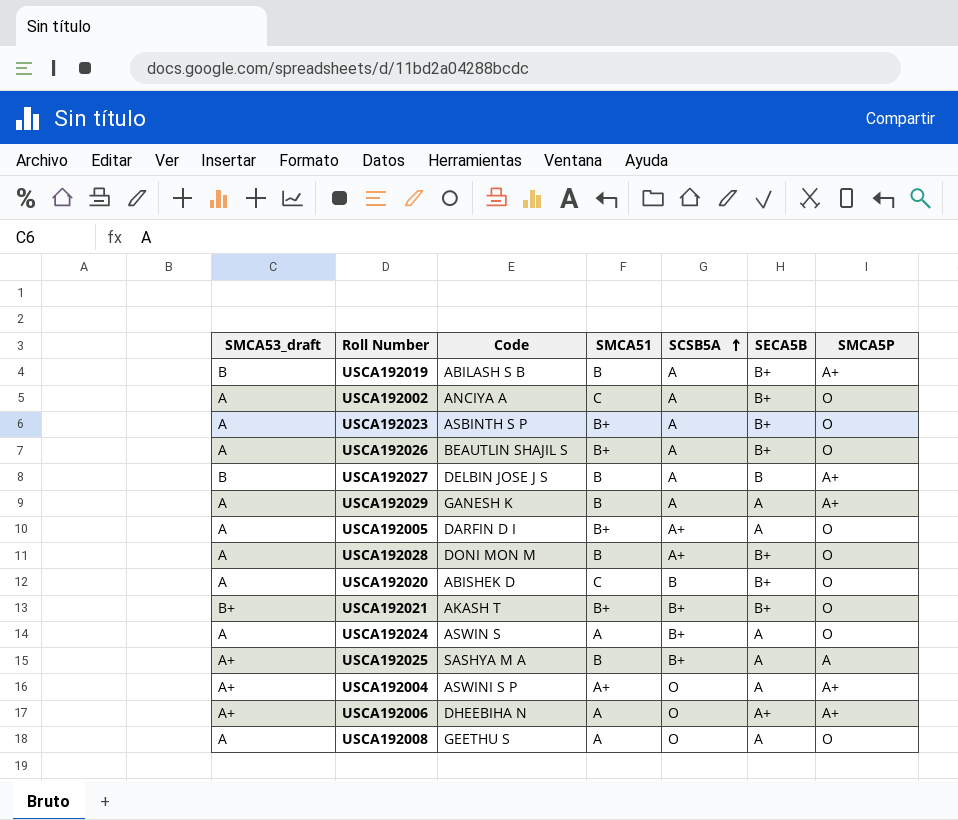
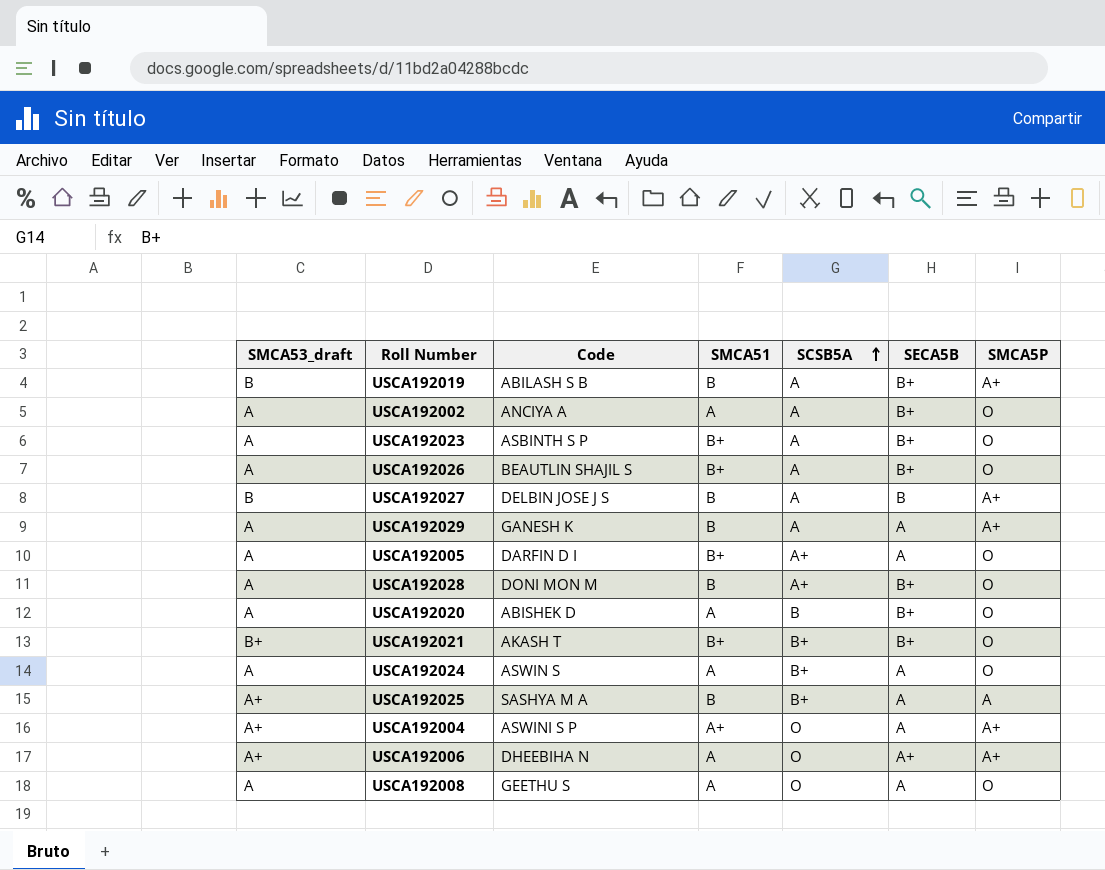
USCA192002 | SMCA51: C -> A
USCA192020 | SMCA51: C -> A

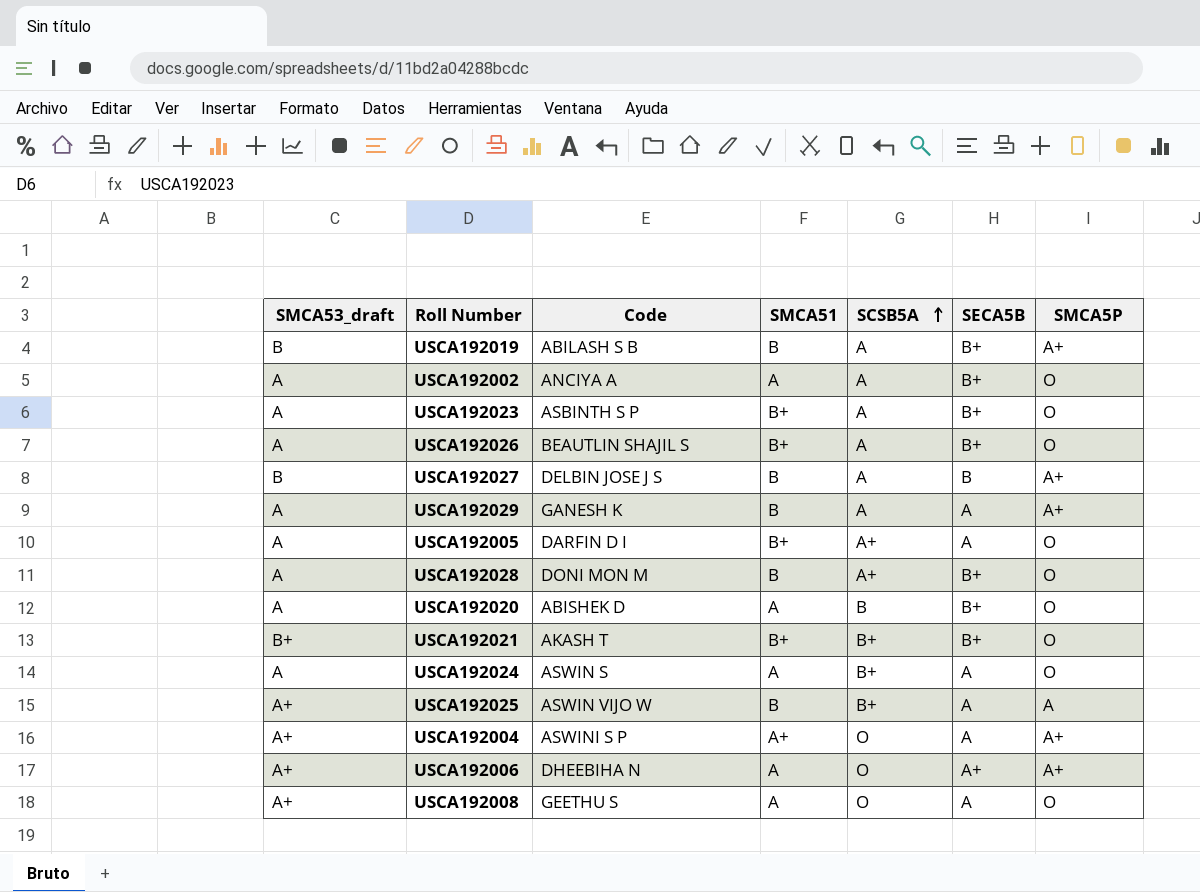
USCA192025 | Code: SASHYA M A -> ASWIN VIJO W
USCA192008 | SMCA53_draft: A -> A+

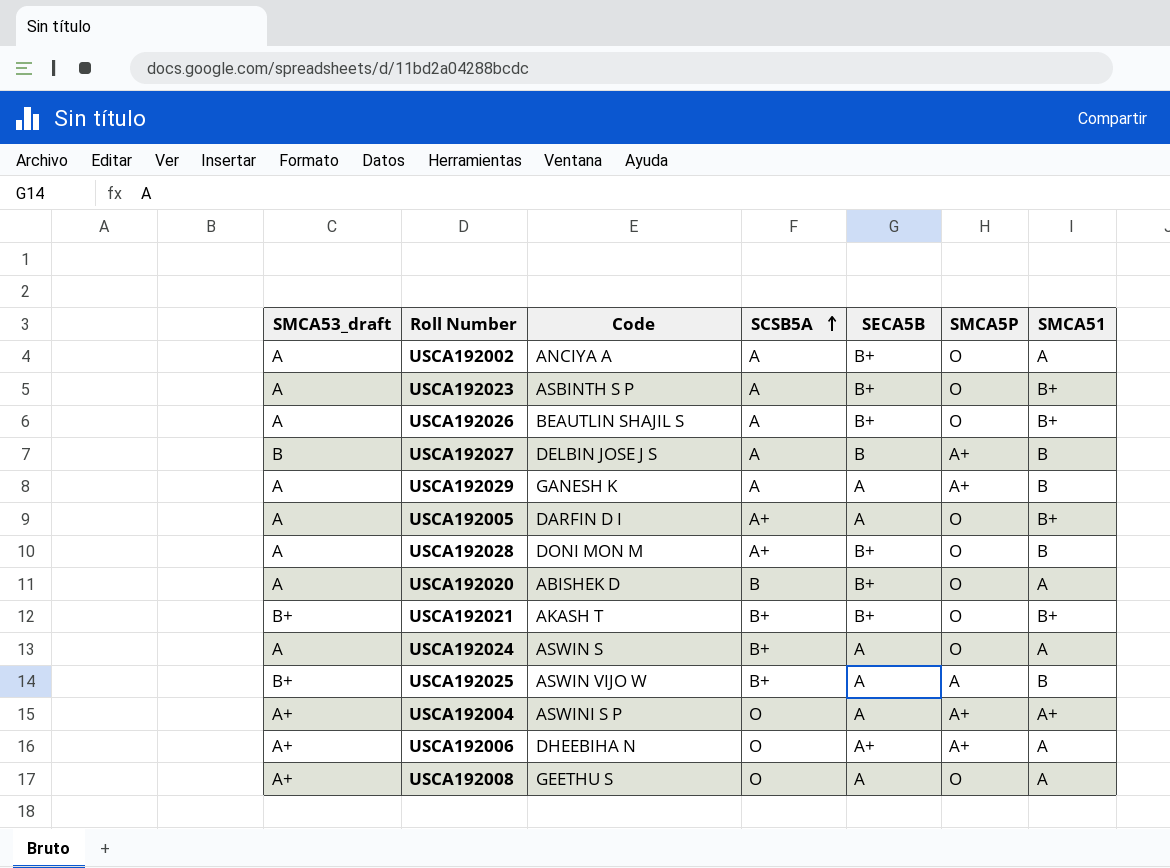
column SMCA51 | position: 4 -> 7
row USCA192019: B | ABILASH S B | B | A | B+ | A+ -> none
USCA192025 | SMCA53_draft: A+ -> B+

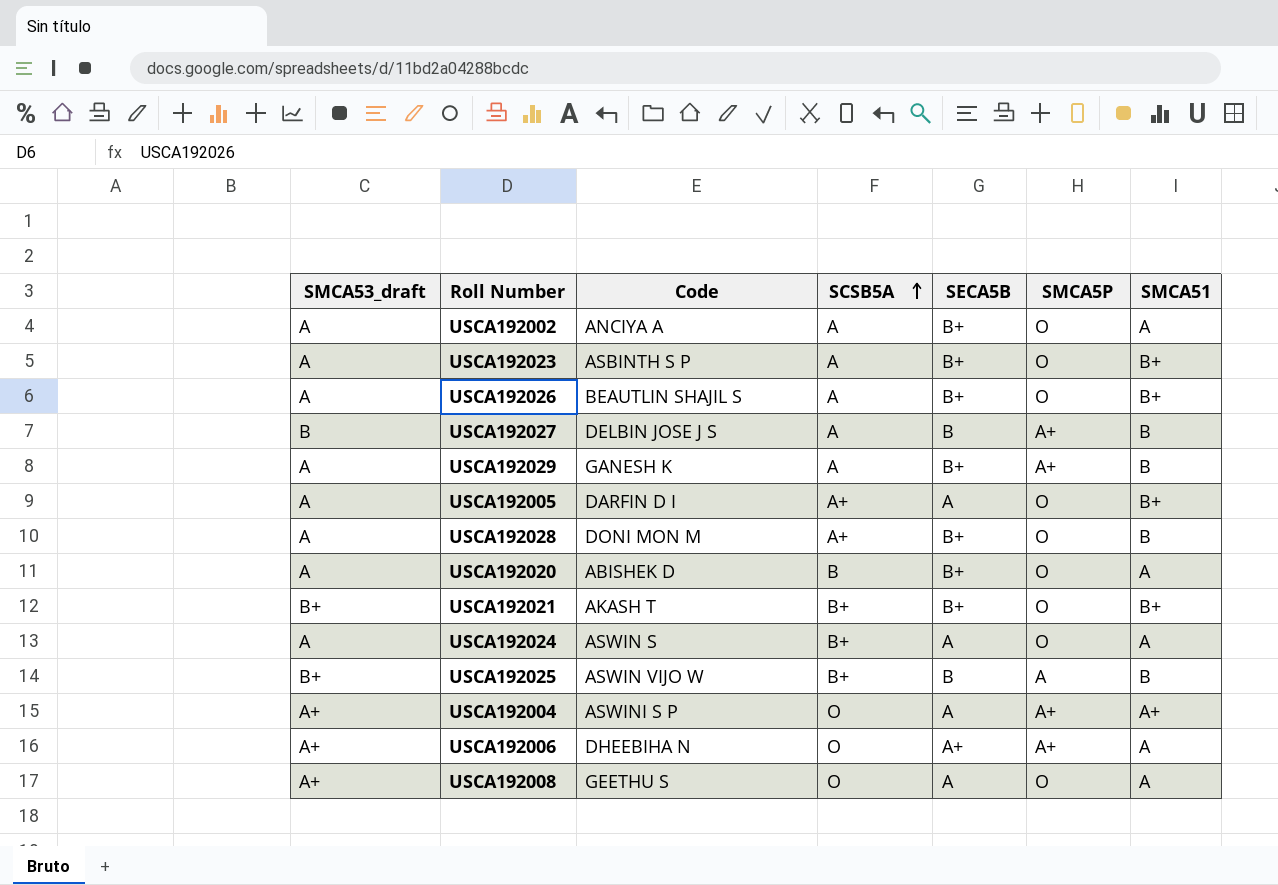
USCA192029 | SECA5B: A -> B+
USCA192025 | SECA5B: A -> B

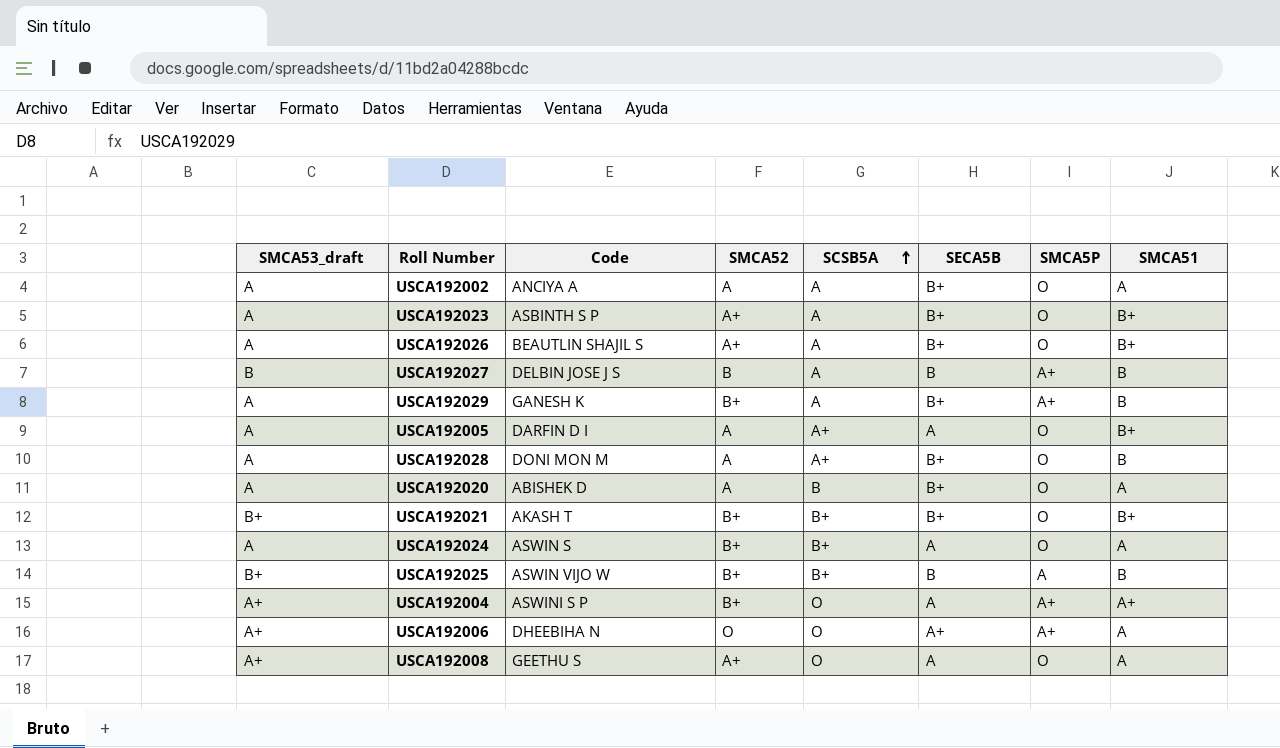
column SMCA52 | position: none -> 4

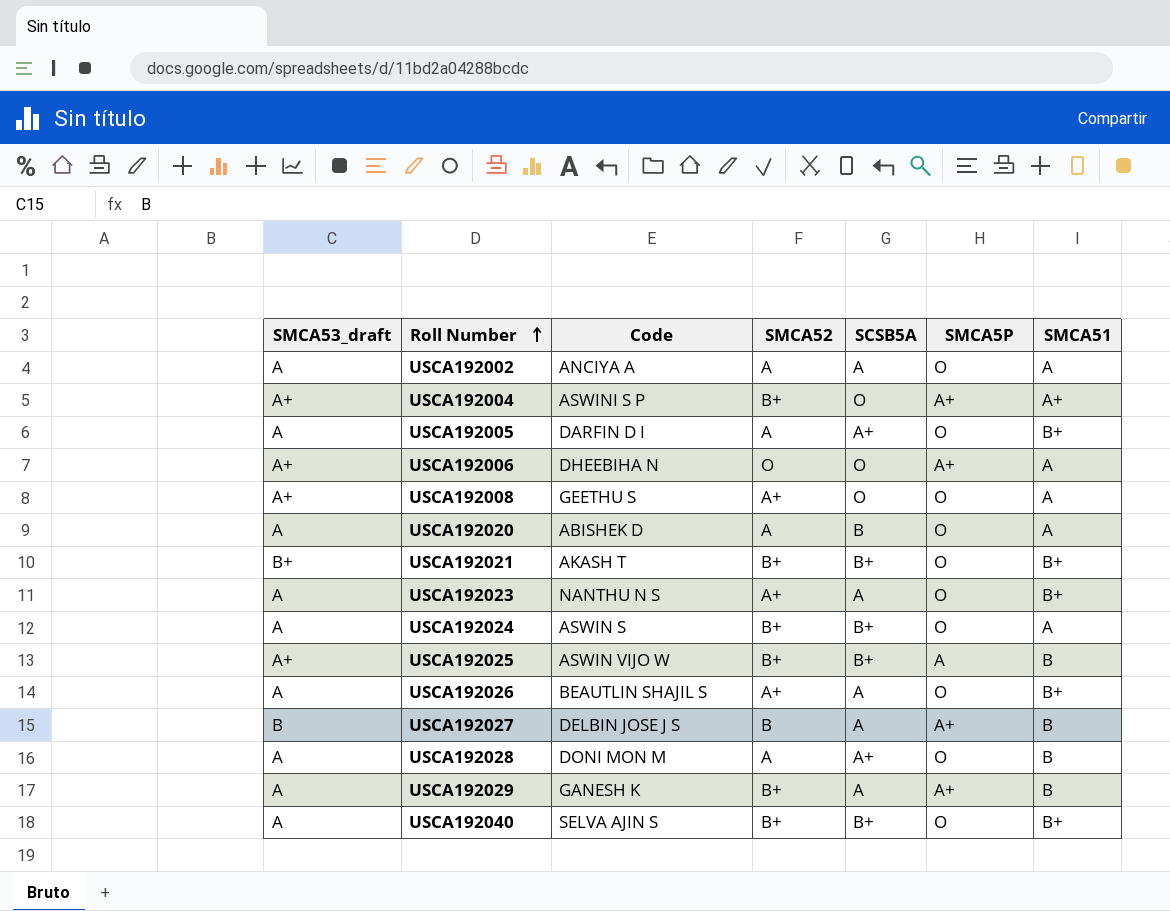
row order: SCSB5A ascending -> Roll Number ascending
column SECA5B | position: 6 -> none
USCA192023 | Code: ASBINTH S P -> NANTHU N S
USCA192025 | SMCA53_draft: B+ -> A+
row USCA192040: none -> A | SELVA AJIN S | B+ | B+ | O | B+

